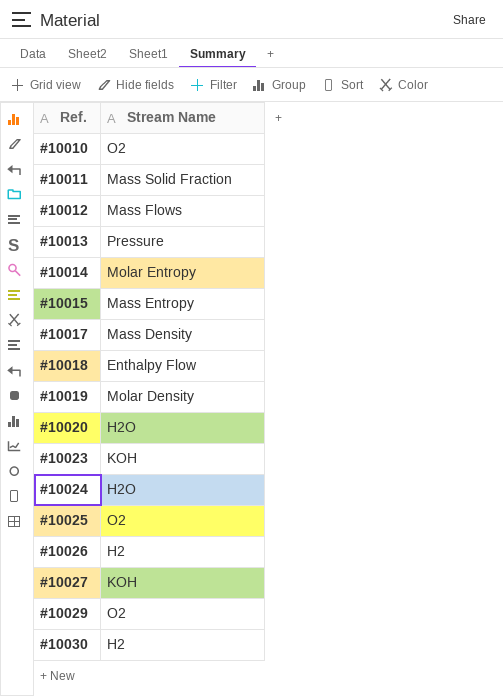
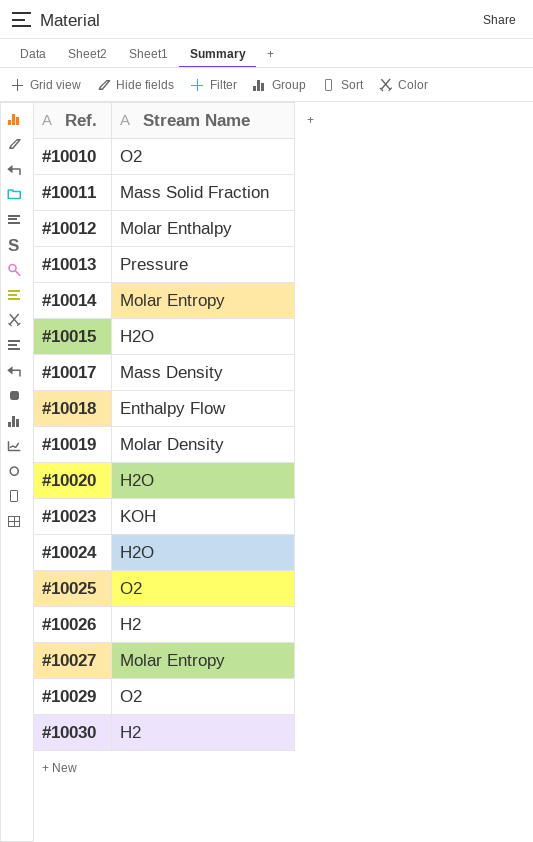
#10012 | Stream Name: Mass Flows -> Molar Enthalpy
#10015 | Stream Name: Mass Entropy -> H2O
#10027 | Stream Name: KOH -> Molar Entropy

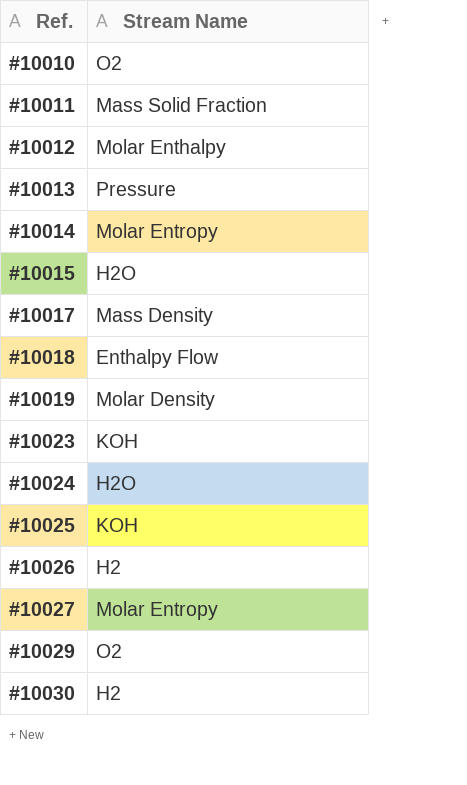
row #10020: H2O -> none
#10025 | Stream Name: O2 -> KOH

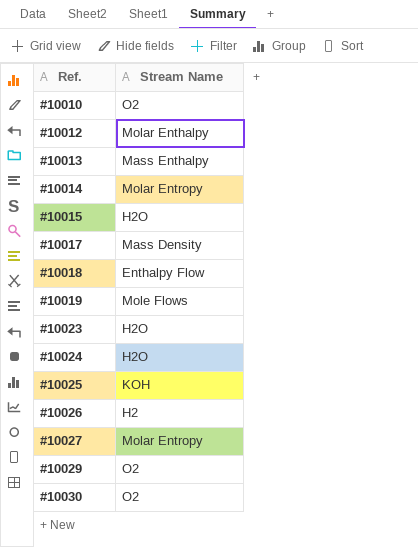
row #10011: Mass Solid Fraction -> none
#10013 | Stream Name: Pressure -> Mass Enthalpy
#10019 | Stream Name: Molar Density -> Mole Flows
#10023 | Stream Name: KOH -> H2O
#10030 | Stream Name: H2 -> O2

